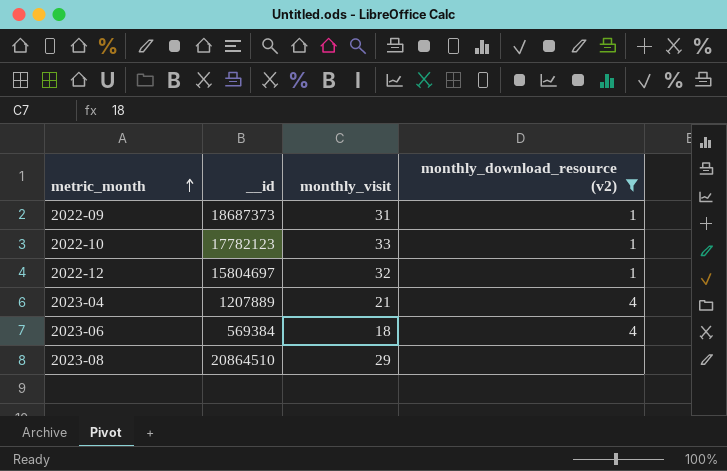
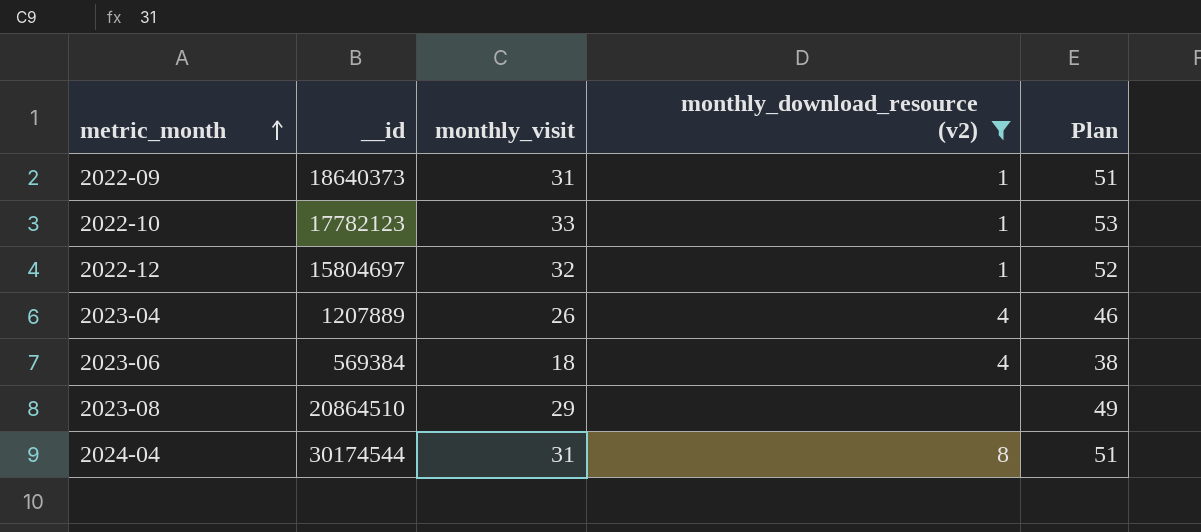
column Plan | formula: none -> [monthly_visit] + 20
2022-09 | __id: 18687373 -> 18640373
2023-04 | monthly_visit: 21 -> 26
row 2024-04: none -> 30174544 | 31 | 8 | 51

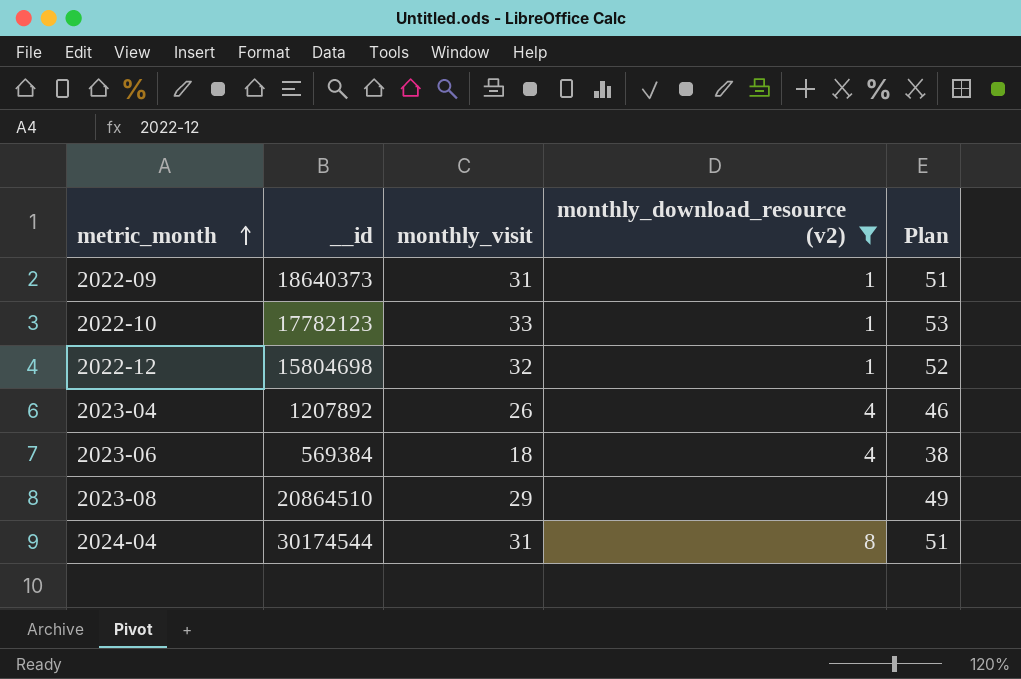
2022-12 | __id: 15804697 -> 15804698
2023-04 | __id: 1207889 -> 1207892

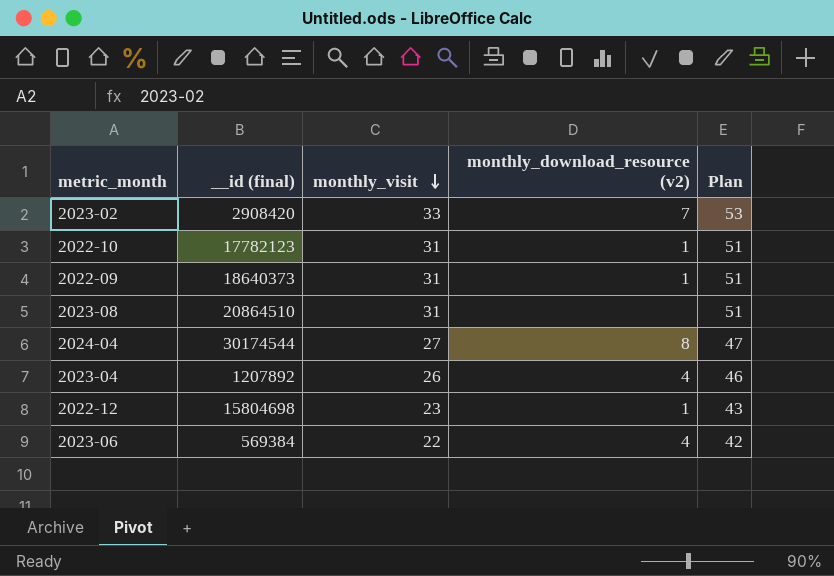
filter: monthly_download_resource (v2) != 7 -> none
row order: metric_month ascending -> monthly_visit descending
column name: __id -> __id (final)
2022-10 | monthly_visit: 33 -> 31
2022-10 | Plan: 53 -> 51
2023-08 | monthly_visit: 29 -> 31
2023-08 | Plan: 49 -> 51
2024-04 | monthly_visit: 31 -> 27
2024-04 | Plan: 51 -> 47
2022-12 | monthly_visit: 32 -> 23
2022-12 | Plan: 52 -> 43
2023-06 | monthly_visit: 18 -> 22
2023-06 | Plan: 38 -> 42

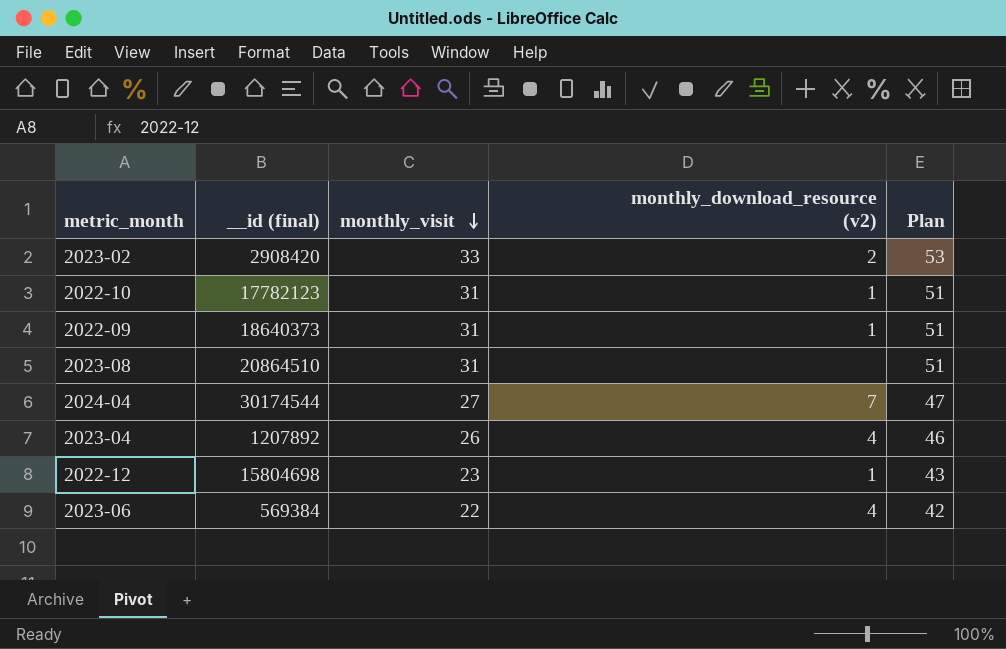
2023-02 | monthly_download_resource (v2): 7 -> 2
2024-04 | monthly_download_resource (v2): 8 -> 7

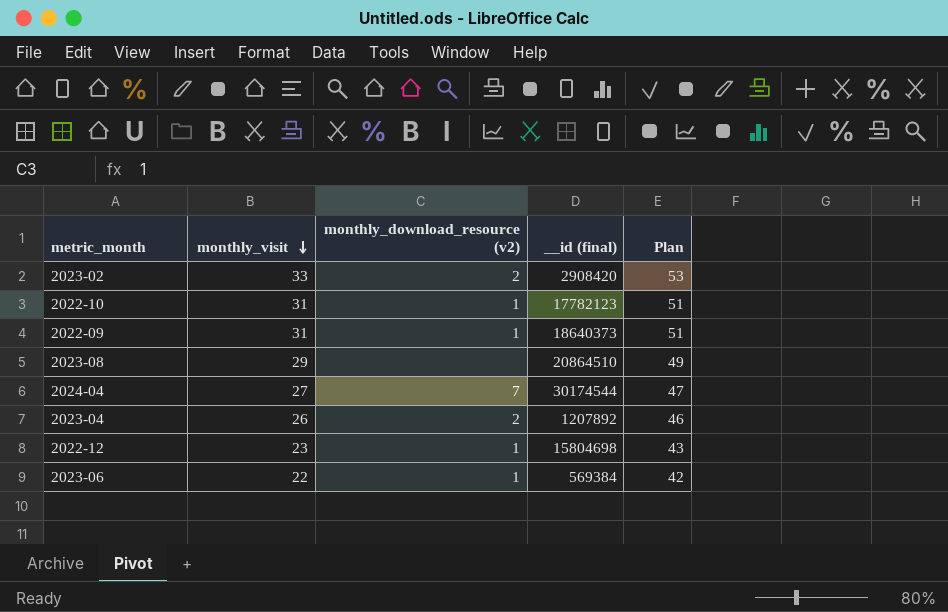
column __id (final) | position: 2 -> 4
2023-08 | monthly_visit: 31 -> 29
2023-08 | Plan: 51 -> 49
2023-04 | monthly_download_resource (v2): 4 -> 2
2023-06 | monthly_download_resource (v2): 4 -> 1

